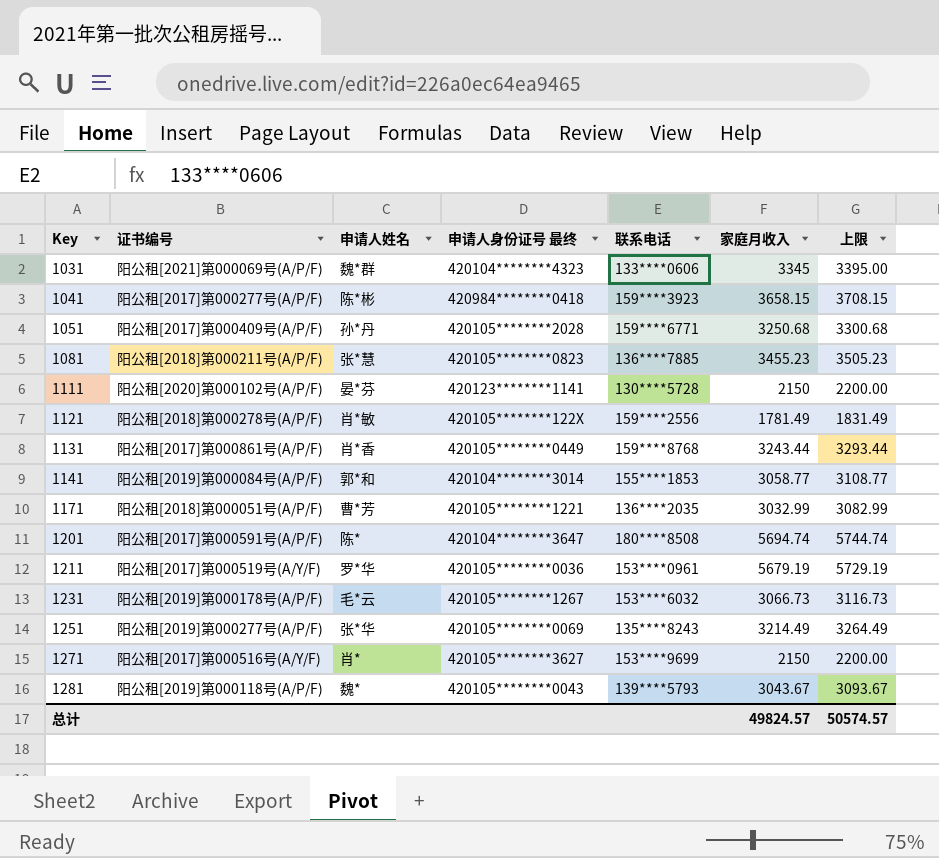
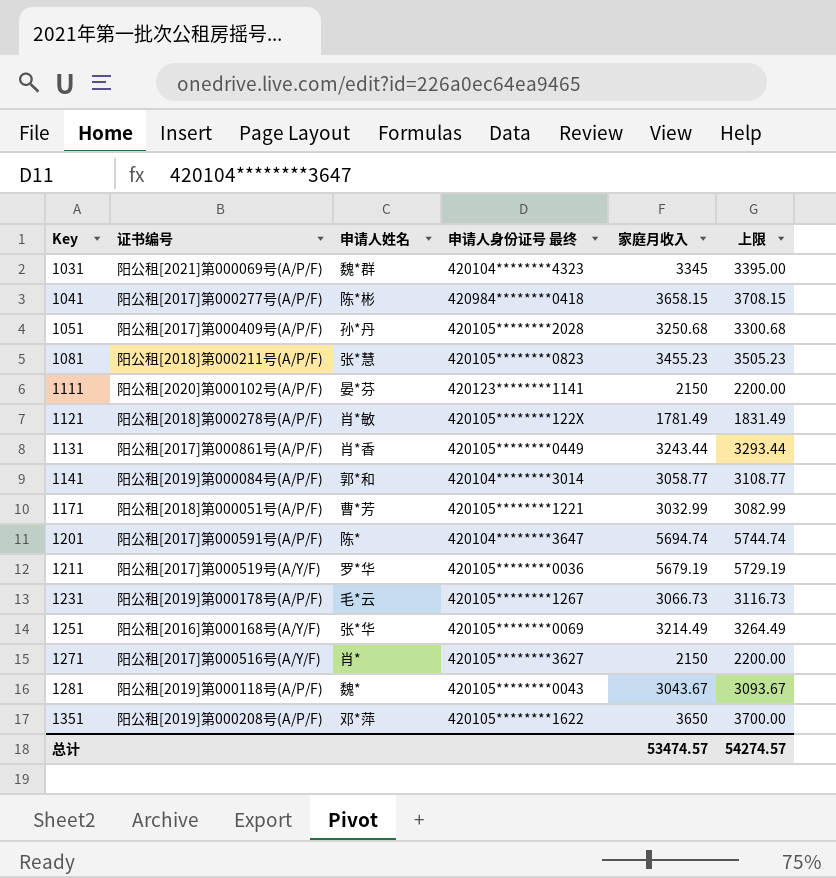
column 联系电话 | position: 5 -> none
1251 | 证书编号: 阳公租[2019]第000277号(A/P/F) -> 阳公租[2016]第000168号(A/Y/F)
row 1351: none -> 阳公租[2019]第000208号(A/P/F) | 邓*萍 | 420105********1622 | 3650 | 3700.00
总计 | 家庭月收入: 49824.57 -> 53474.57
总计 | 上限: 50574.57 -> 54274.57

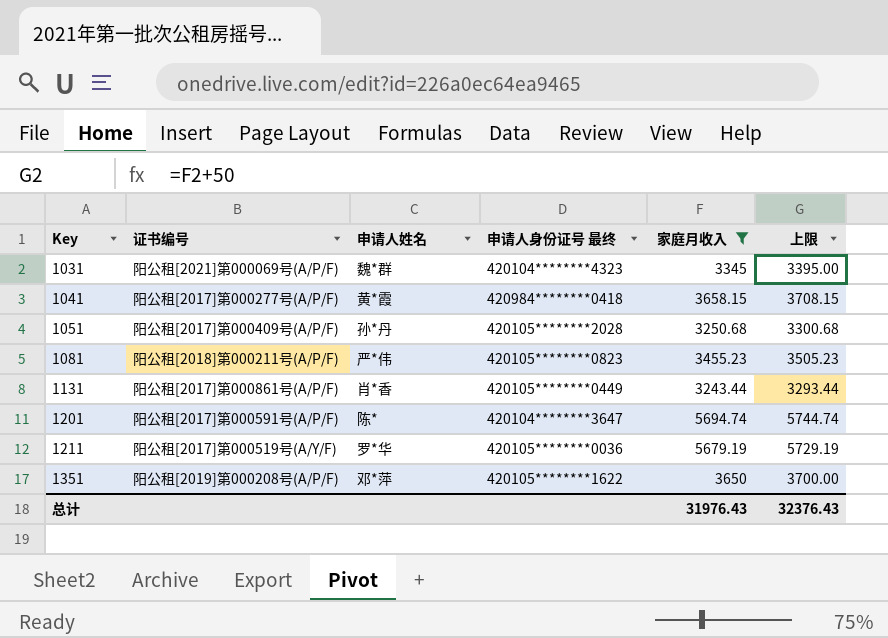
filter: none -> 家庭月收入 >= 3243.44
1041 | 申请人姓名: 陈*彬 -> 黄*霞
1081 | 申请人姓名: 张*慧 -> 严*伟
总计 | 家庭月收入: 53474.57 -> 31976.43
总计 | 上限: 54274.57 -> 32376.43

